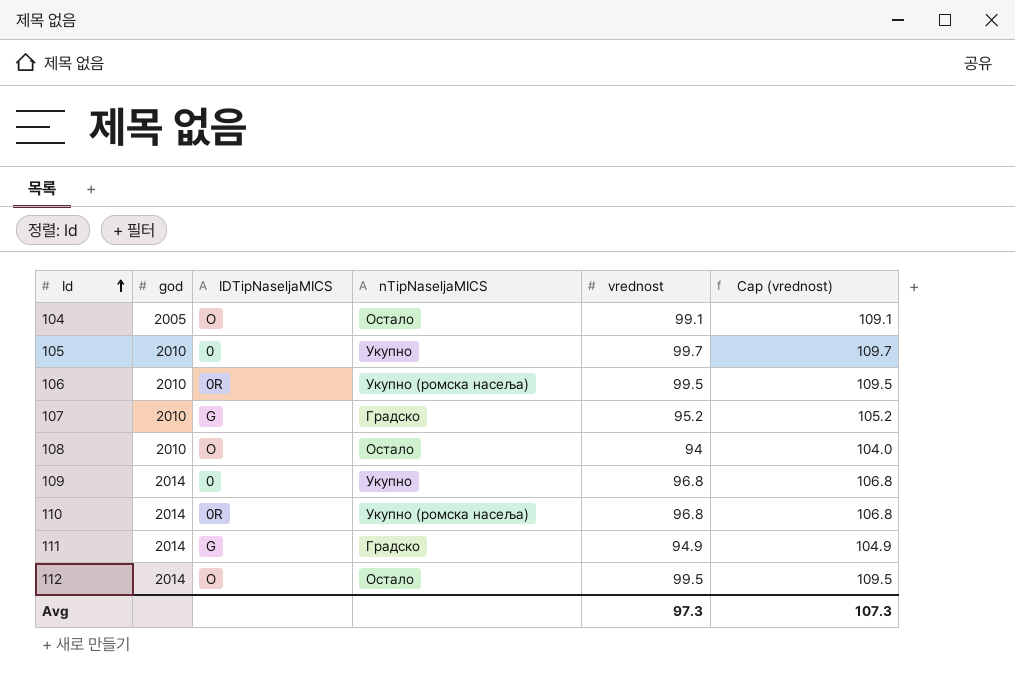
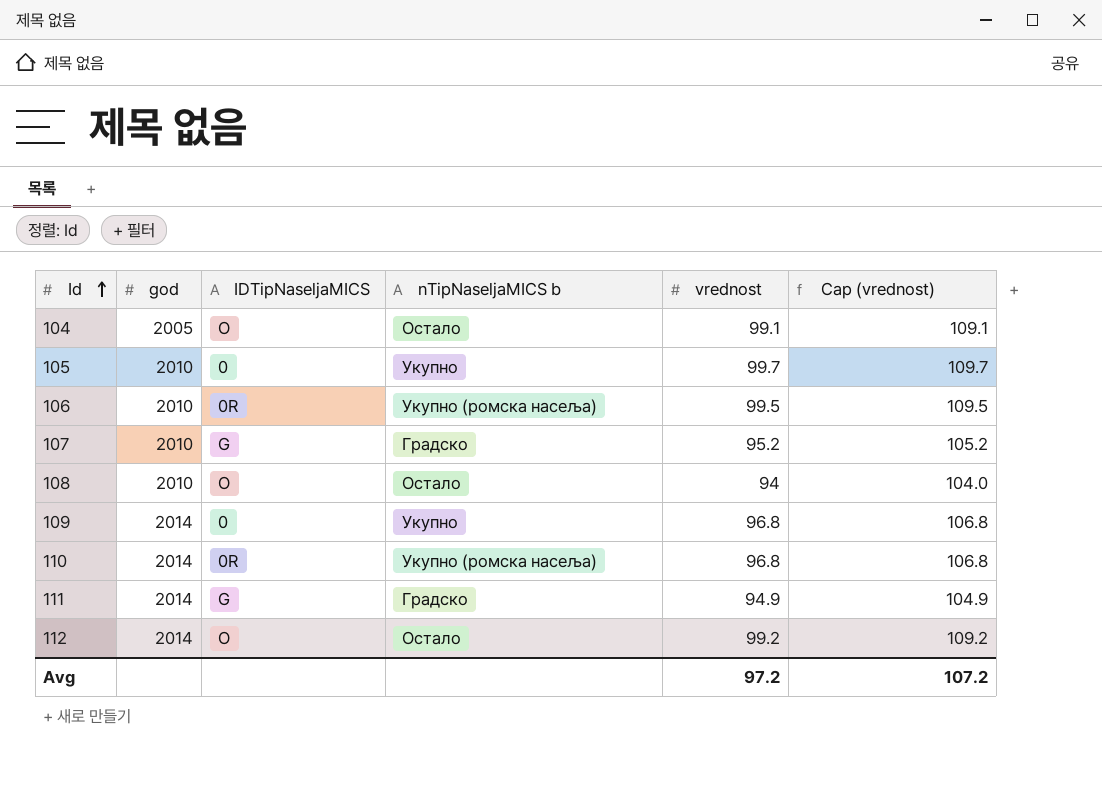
column name: nTipNaseljaMICS -> nTipNaseljaMICS b
112 | vrednost: 99.5 -> 99.2
112 | Cap (vrednost): 109.5 -> 109.2
Avg | vrednost: 97.3 -> 97.2
Avg | Cap (vrednost): 107.3 -> 107.2

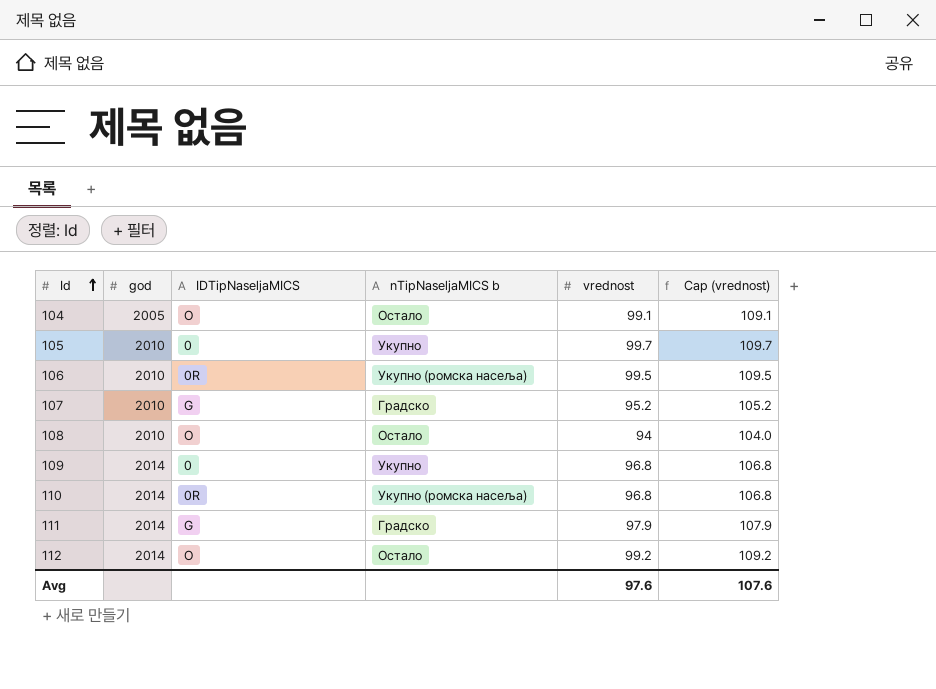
111 | vrednost: 94.9 -> 97.9
111 | Cap (vrednost): 104.9 -> 107.9
Avg | vrednost: 97.2 -> 97.6
Avg | Cap (vrednost): 107.2 -> 107.6

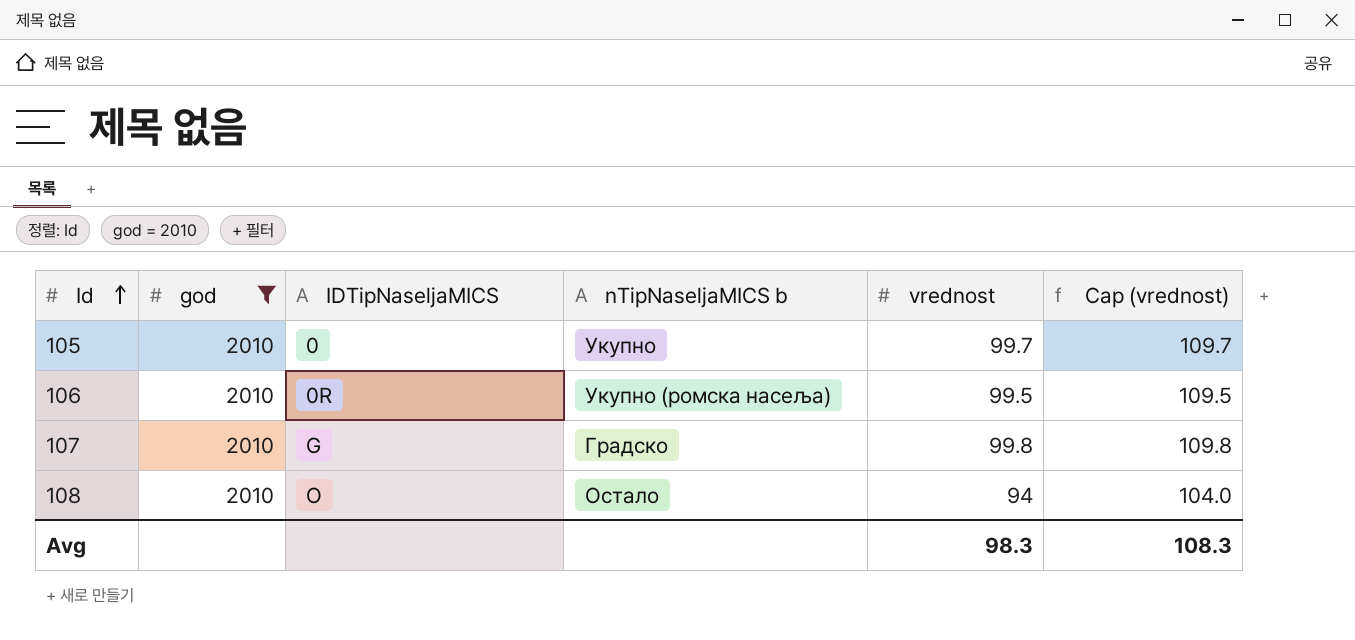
filter: none -> god = 2010
107 | vrednost: 95.2 -> 99.8
107 | Cap (vrednost): 105.2 -> 109.8
Avg | vrednost: 97.6 -> 98.3
Avg | Cap (vrednost): 107.6 -> 108.3

